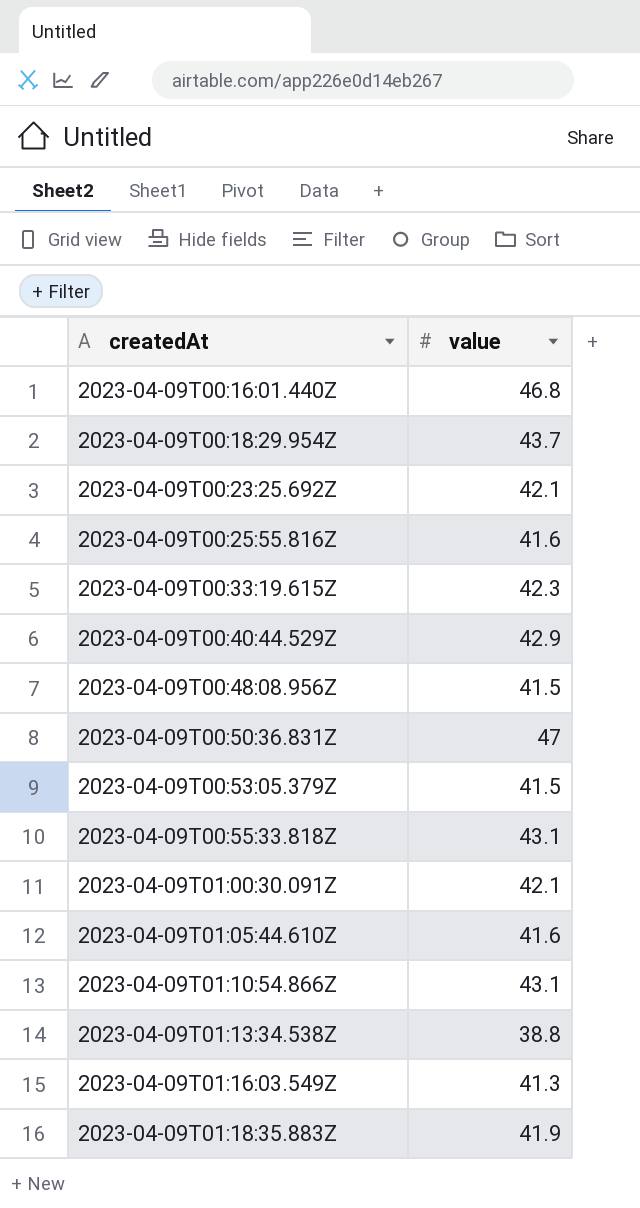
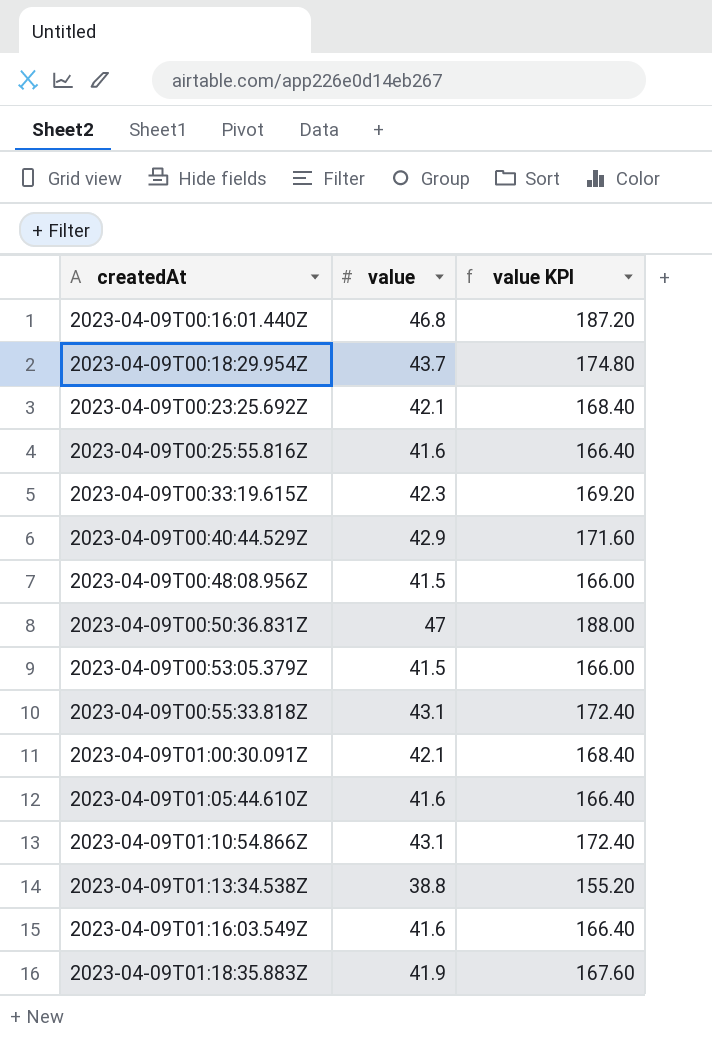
column value KPI | formula: none -> [value] * 4
2023-04-09T01:16:03.549Z | value: 41.3 -> 41.6

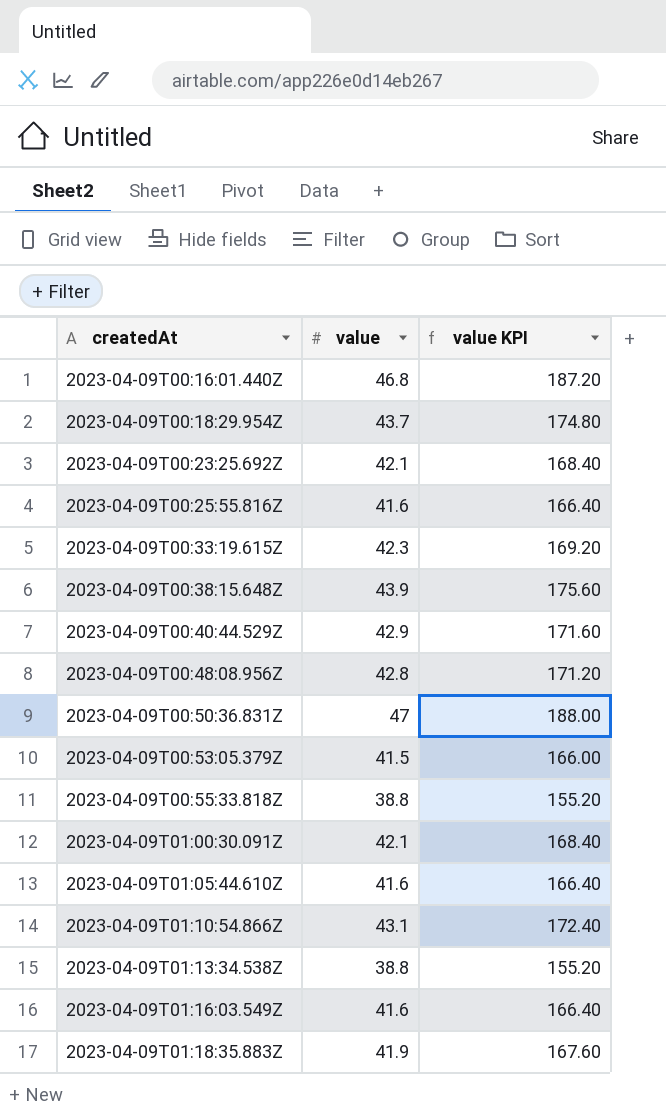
row 2023-04-09T00:38:15.648Z: none -> 43.9 | 175.60
2023-04-09T00:48:08.956Z | value: 41.5 -> 42.8
2023-04-09T00:48:08.956Z | value KPI: 166.00 -> 171.20
2023-04-09T00:55:33.818Z | value: 43.1 -> 38.8
2023-04-09T00:55:33.818Z | value KPI: 172.40 -> 155.20

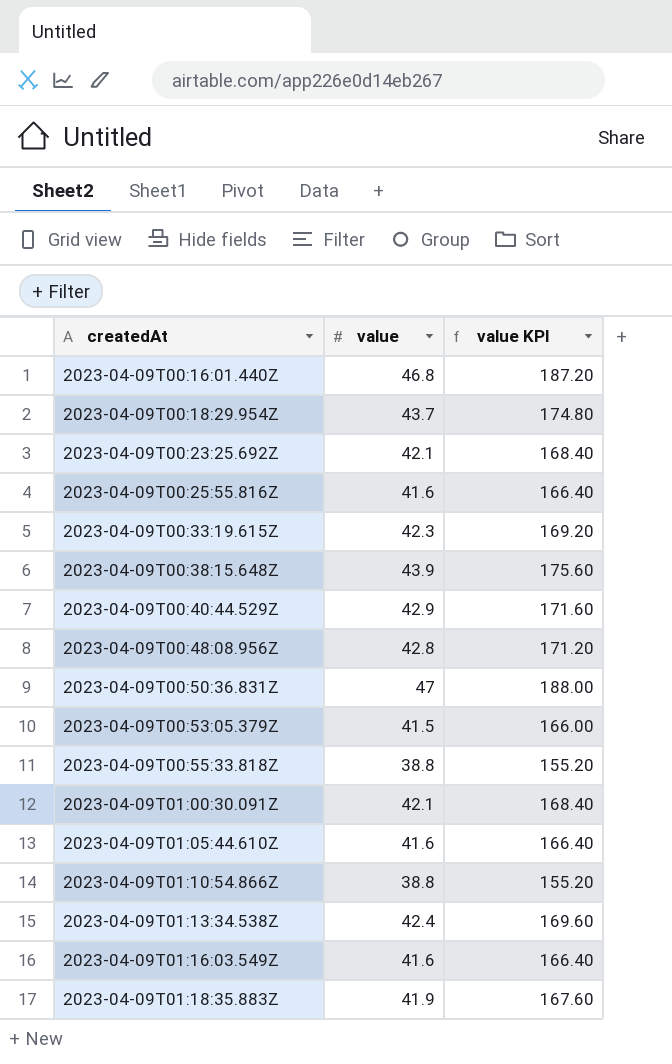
2023-04-09T01:10:54.866Z | value: 43.1 -> 38.8
2023-04-09T01:10:54.866Z | value KPI: 172.40 -> 155.20
2023-04-09T01:13:34.538Z | value: 38.8 -> 42.4
2023-04-09T01:13:34.538Z | value KPI: 155.20 -> 169.60

